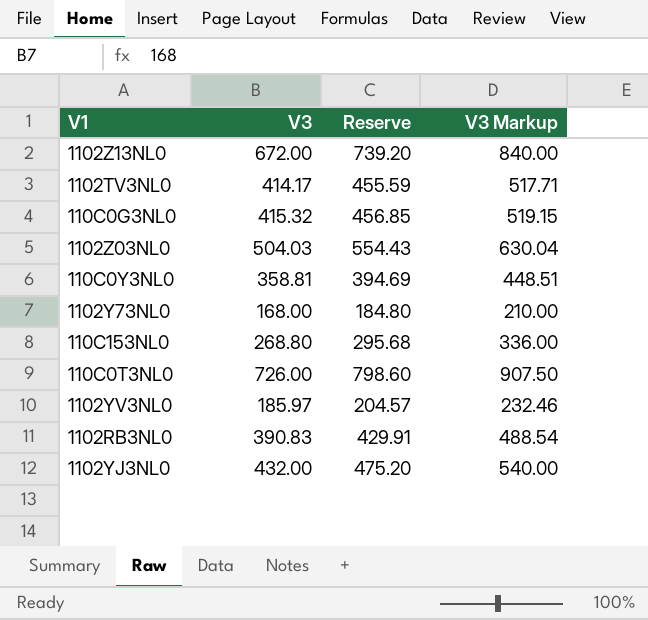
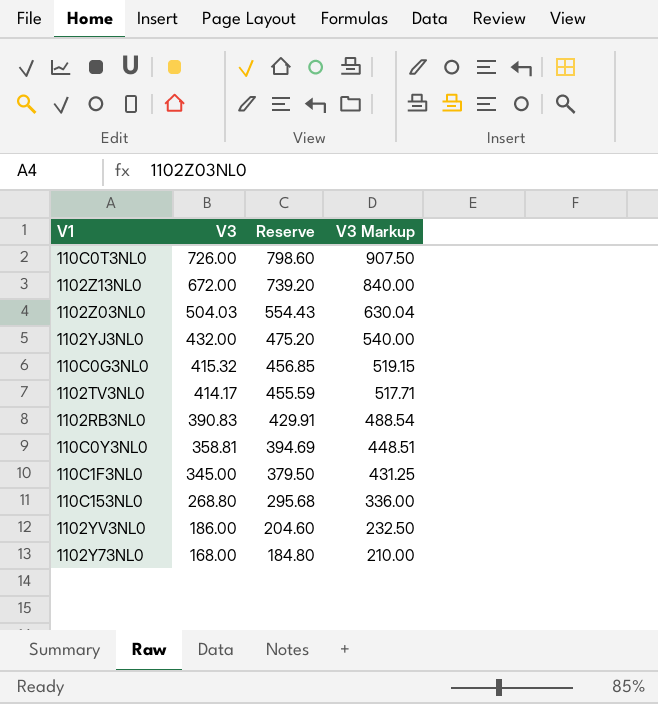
row order: none -> V3 descending
row 110C1F3NL0: none -> 345.00 | 379.50 | 431.25
1102YV3NL0 | V3: 185.97 -> 186.00
1102YV3NL0 | Reserve: 204.57 -> 204.60
1102YV3NL0 | V3 Markup: 232.46 -> 232.50

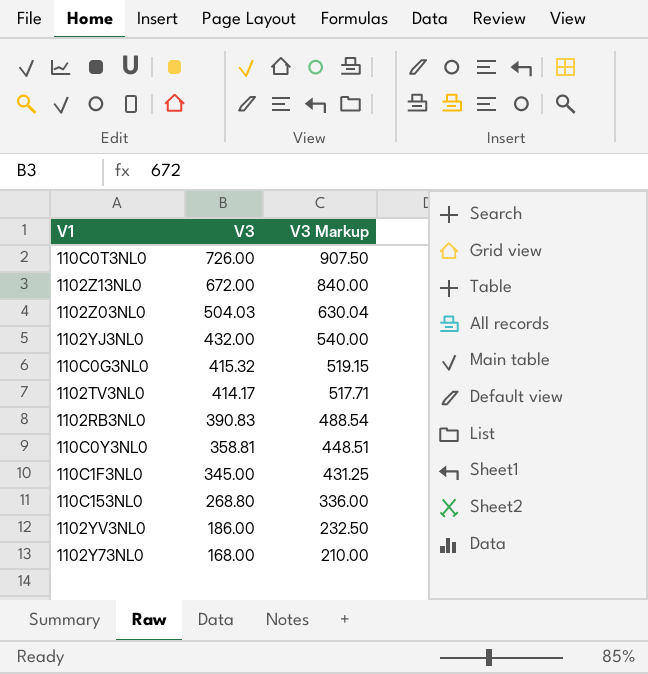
column Reserve | formula: [V3] * 1.1 -> none

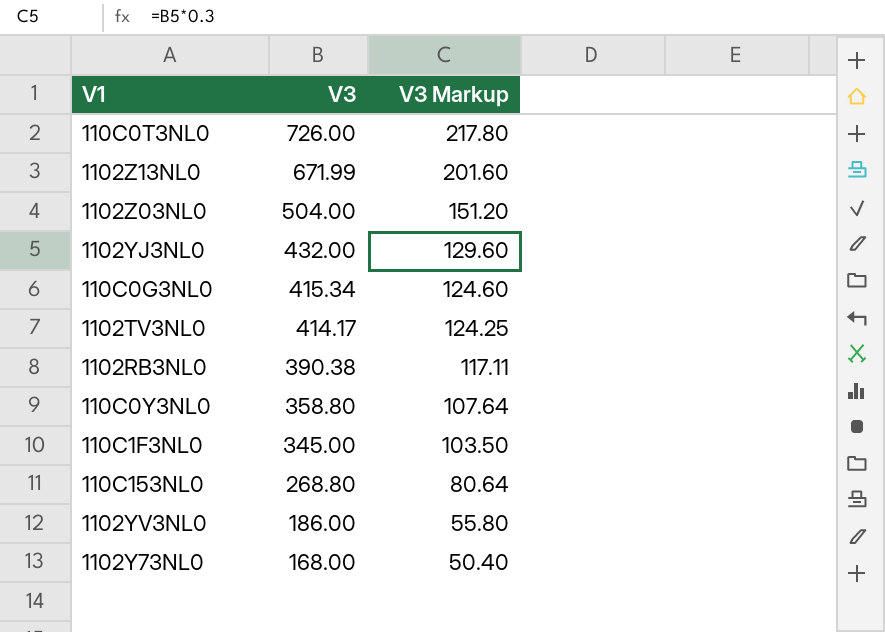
column V3 Markup | formula: [V3] * 1.25 -> [V3] * 0.3
1102Z13NL0 | V3: 672.00 -> 671.99
1102Z03NL0 | V3: 504.03 -> 504.00
110C0G3NL0 | V3: 415.32 -> 415.34
1102RB3NL0 | V3: 390.83 -> 390.38
110C0Y3NL0 | V3: 358.81 -> 358.80

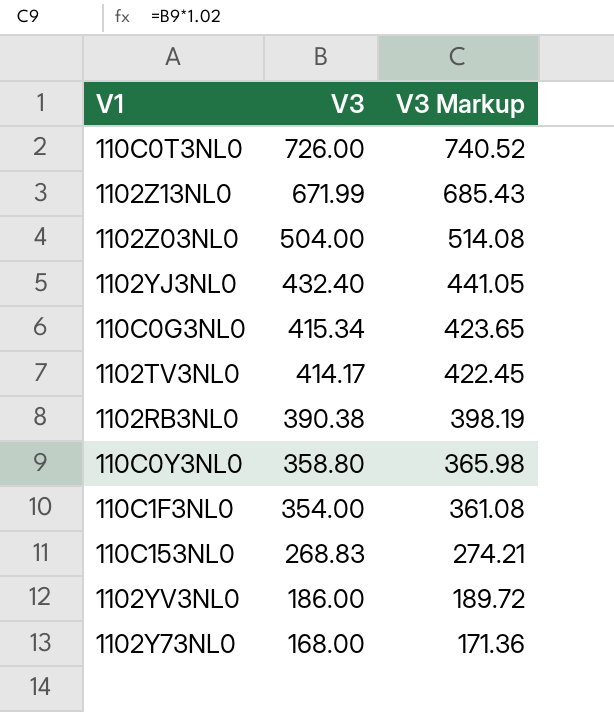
column V3 Markup | formula: [V3] * 0.3 -> [V3] * 1.02
1102YJ3NL0 | V3: 432.00 -> 432.40
110C1F3NL0 | V3: 345.00 -> 354.00
110C153NL0 | V3: 268.80 -> 268.83

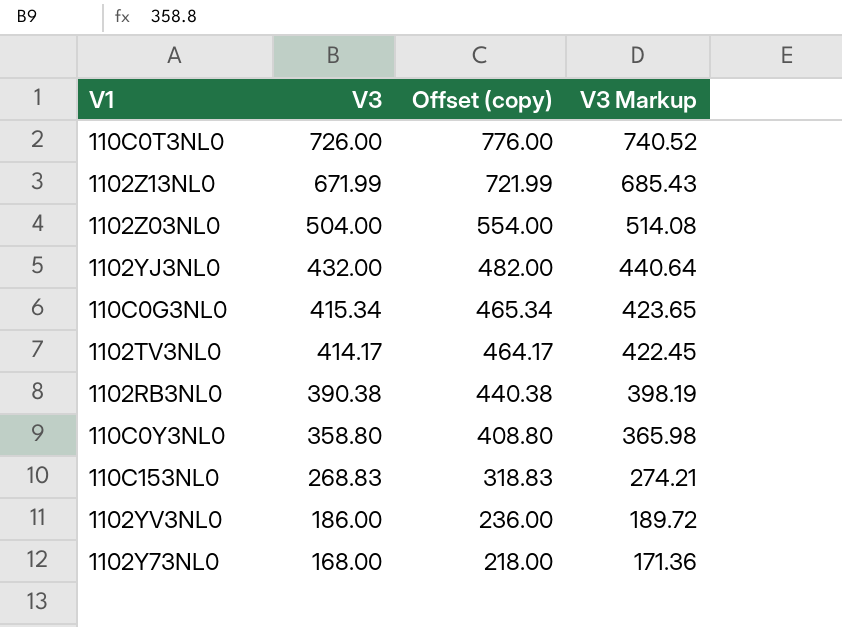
column Offset (copy) | formula: none -> [V3] + 50
row 110C1F3NL0: 354.00 | 361.08 -> none
1102YJ3NL0 | V3: 432.40 -> 432.00
1102YJ3NL0 | V3 Markup: 441.05 -> 440.64

